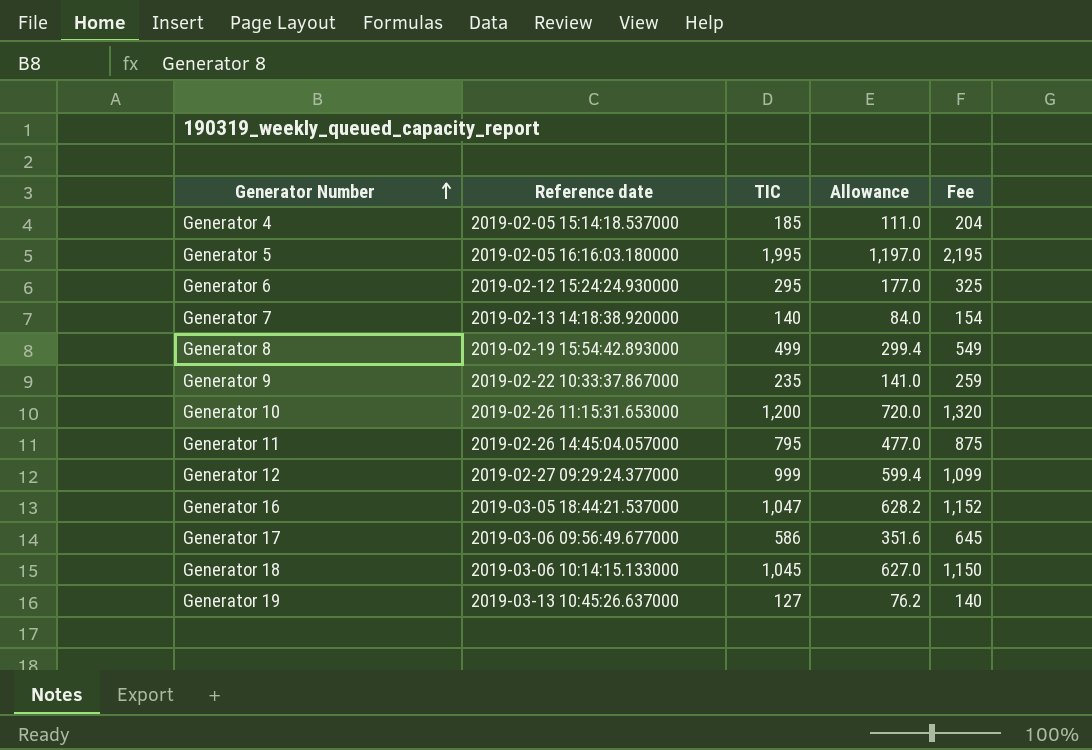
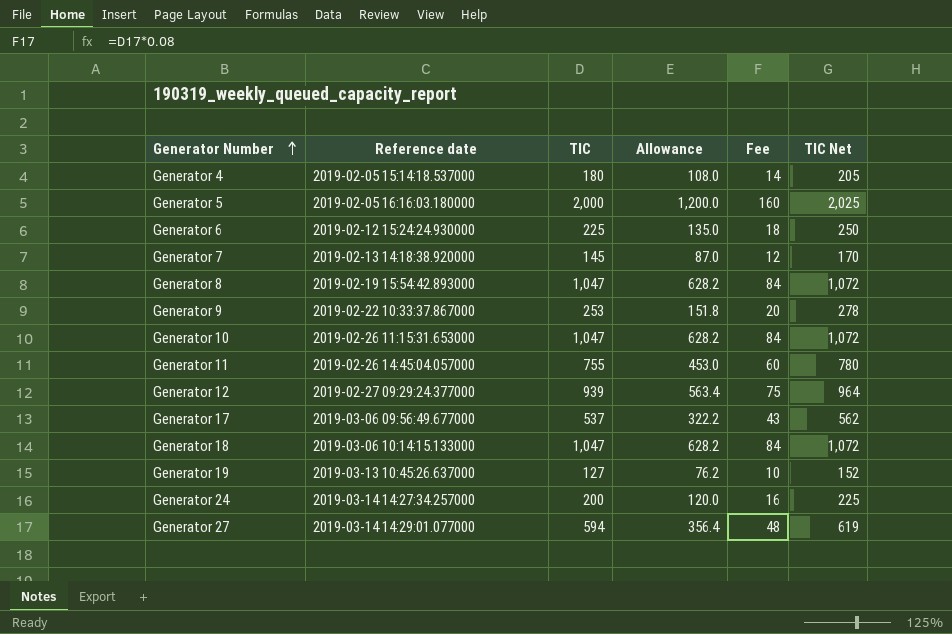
column Fee | formula: [TIC] * 1.1 -> [TIC] * 0.08
column TIC Net | formula: none -> [TIC] + 25
row Generator 16: 2019-03-05 18:44:21.537000 | 1,047 | 628.2 | 1,152 -> none
Generator 4 | TIC: 185 -> 180
Generator 4 | Allowance: 111.0 -> 108.0
Generator 5 | TIC: 1,995 -> 2,000
Generator 5 | Allowance: 1,197.0 -> 1,200.0
Generator 6 | TIC: 295 -> 225
Generator 6 | Allowance: 177.0 -> 135.0
Generator 7 | TIC: 140 -> 145
Generator 7 | Allowance: 84.0 -> 87.0
Generator 8 | TIC: 499 -> 1,047
Generator 8 | Allowance: 299.4 -> 628.2
Generator 9 | TIC: 235 -> 253
Generator 9 | Allowance: 141.0 -> 151.8
Generator 10 | TIC: 1,200 -> 1,047
Generator 10 | Allowance: 720.0 -> 628.2
Generator 11 | TIC: 795 -> 755
Generator 11 | Allowance: 477.0 -> 453.0
Generator 12 | TIC: 999 -> 939
Generator 12 | Allowance: 599.4 -> 563.4
Generator 17 | TIC: 586 -> 537
Generator 17 | Allowance: 351.6 -> 322.2
Generator 18 | TIC: 1,045 -> 1,047
Generator 18 | Allowance: 627.0 -> 628.2
row Generator 24: none -> 2019-03-14 14:27:34.257000 | 200 | 120.0 | 16 | 225
row Generator 27: none -> 2019-03-14 14:29:01.077000 | 594 | 356.4 | 48 | 619

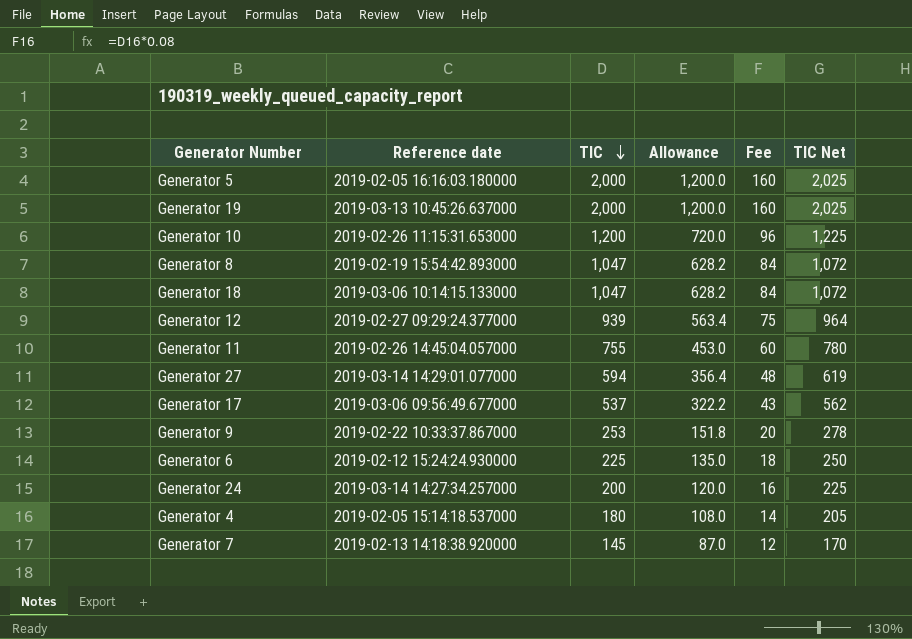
row order: Generator Number ascending -> TIC descending
Generator 19 | TIC: 127 -> 2,000
Generator 19 | Allowance: 76.2 -> 1,200.0
Generator 19 | Fee: 10 -> 160
Generator 19 | TIC Net: 152 -> 2,025
Generator 10 | TIC: 1,047 -> 1,200
Generator 10 | Allowance: 628.2 -> 720.0
Generator 10 | Fee: 84 -> 96
Generator 10 | TIC Net: 1,072 -> 1,225

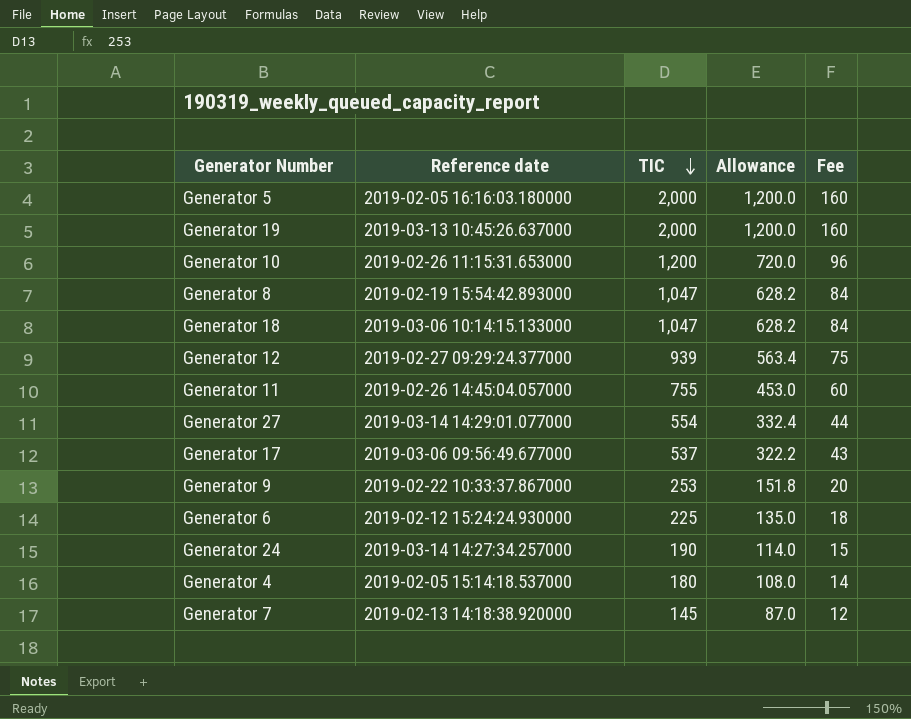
column TIC Net | formula: [TIC] + 25 -> none
Generator 27 | TIC: 594 -> 554
Generator 27 | Allowance: 356.4 -> 332.4
Generator 27 | Fee: 48 -> 44
Generator 24 | TIC: 200 -> 190
Generator 24 | Allowance: 120.0 -> 114.0
Generator 24 | Fee: 16 -> 15

